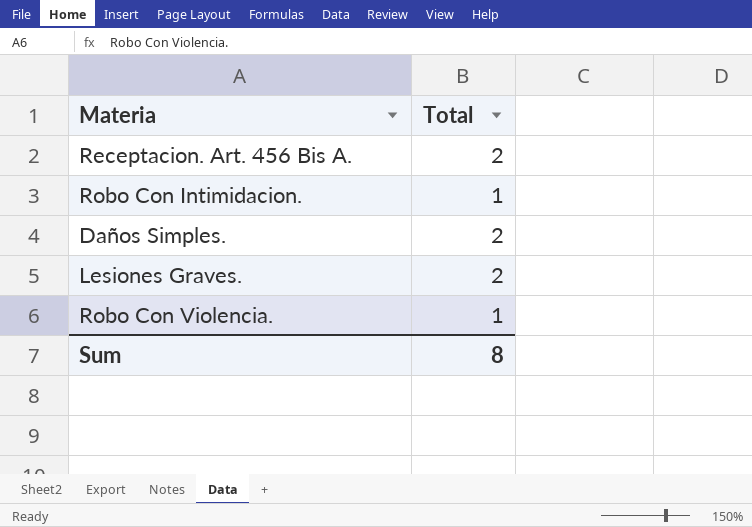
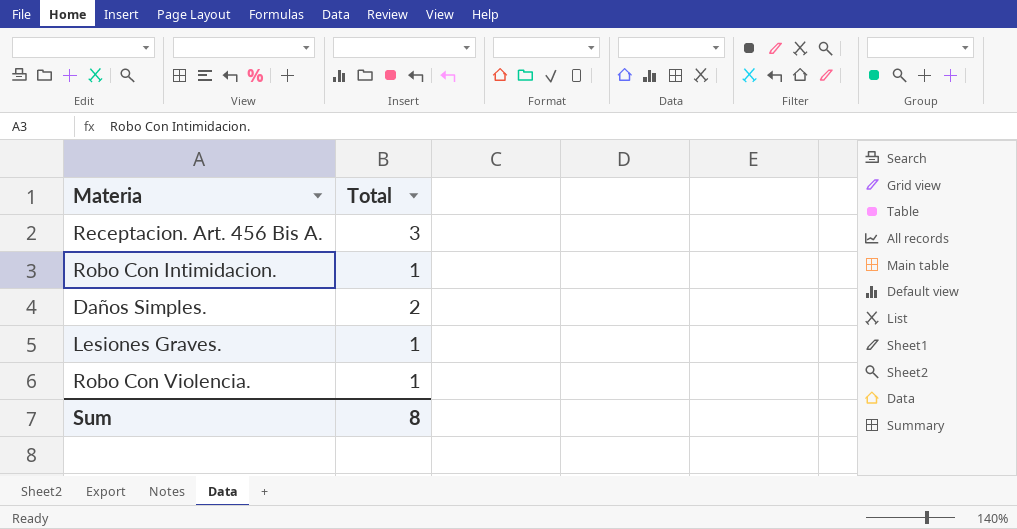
Receptacion. Art. 456 Bis A. | Total: 2 -> 3
Lesiones Graves. | Total: 2 -> 1

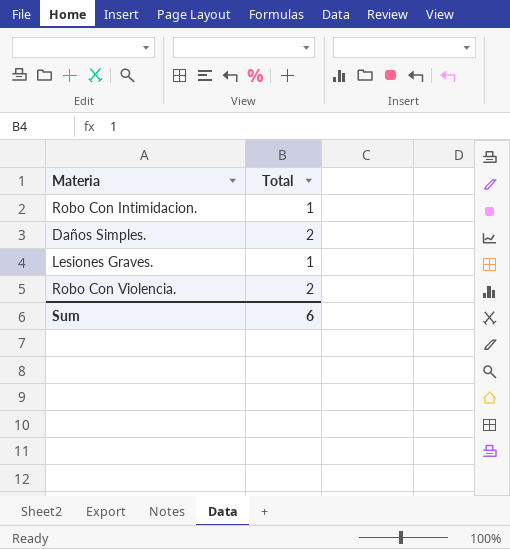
row Receptacion. Art. 456 Bis A.: 3 -> none
Robo Con Violencia. | Total: 1 -> 2
Sum | Total: 8 -> 6

